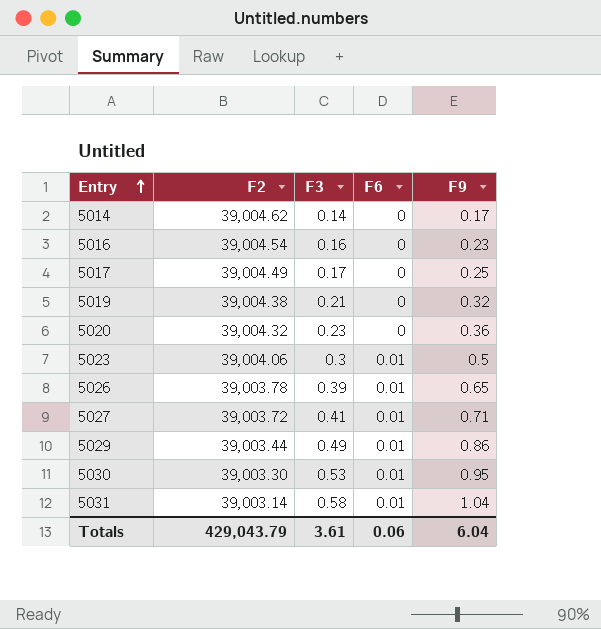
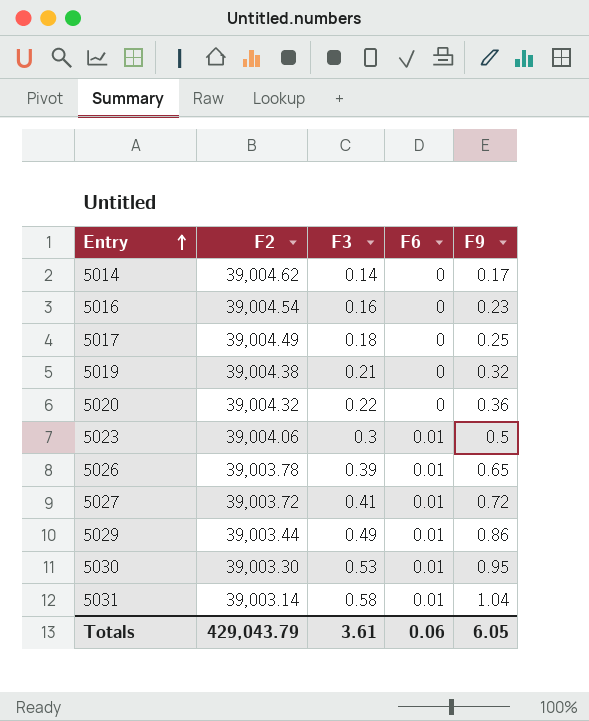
5017 | F3: 0.17 -> 0.18
5020 | F3: 0.23 -> 0.22
5027 | F9: 0.71 -> 0.72
Totals | F9: 6.04 -> 6.05

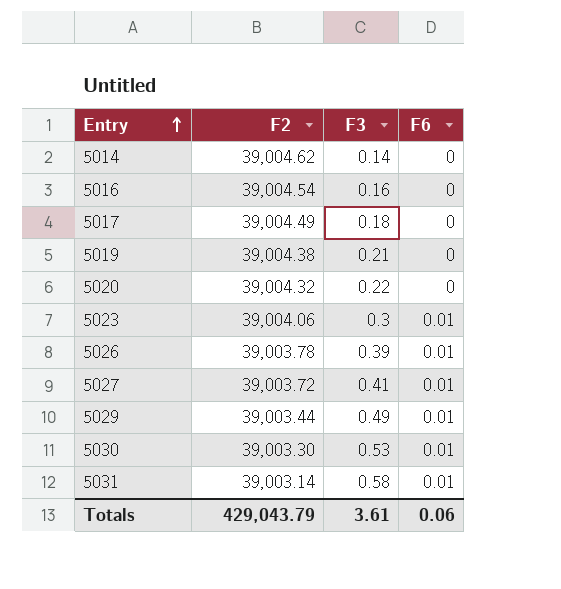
column F9 | position: 5 -> none

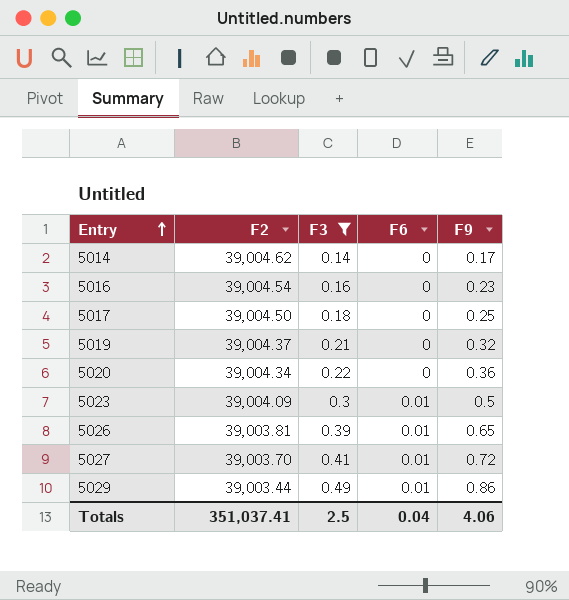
filter: none -> F3 <= 0.49
column F9 | position: none -> 5
5017 | F2: 39,004.49 -> 39,004.50
5019 | F2: 39,004.38 -> 39,004.37
5020 | F2: 39,004.32 -> 39,004.34
5023 | F2: 39,004.06 -> 39,004.09
5026 | F2: 39,003.78 -> 39,003.81
5027 | F2: 39,003.72 -> 39,003.70
Totals | F2: 429,043.79 -> 351,037.41
Totals | F3: 3.61 -> 2.5
Totals | F6: 0.06 -> 0.04

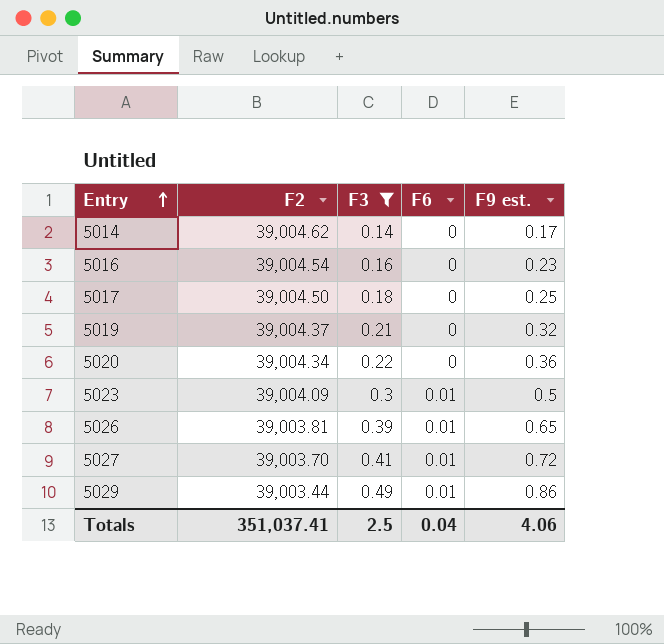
column name: F9 -> F9 est.

